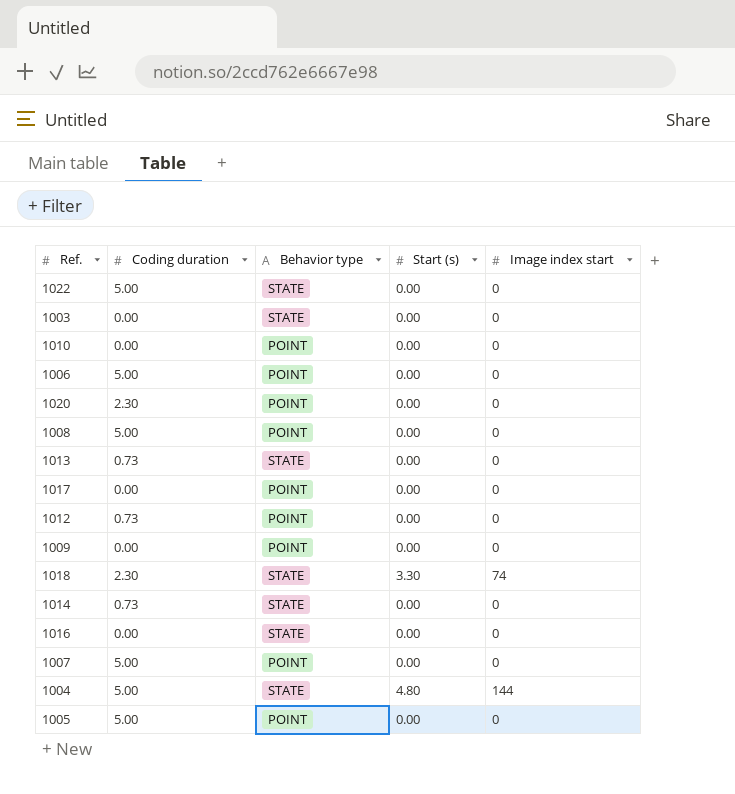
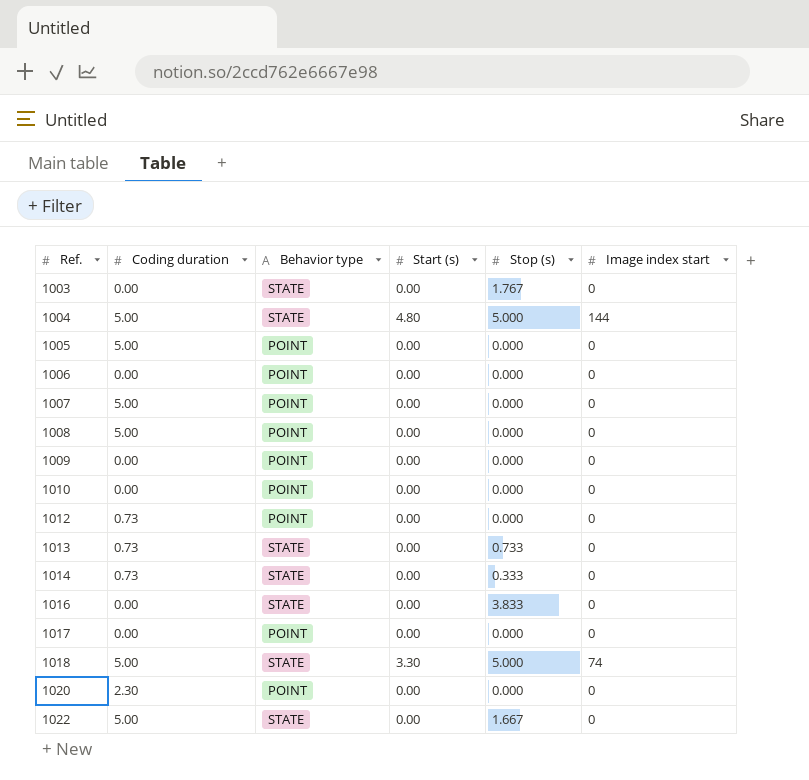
row order: none -> Ref. ascending
column Stop (s) | position: none -> 5
1006 | Coding duration: 5.00 -> 0.00
1018 | Coding duration: 2.30 -> 5.00

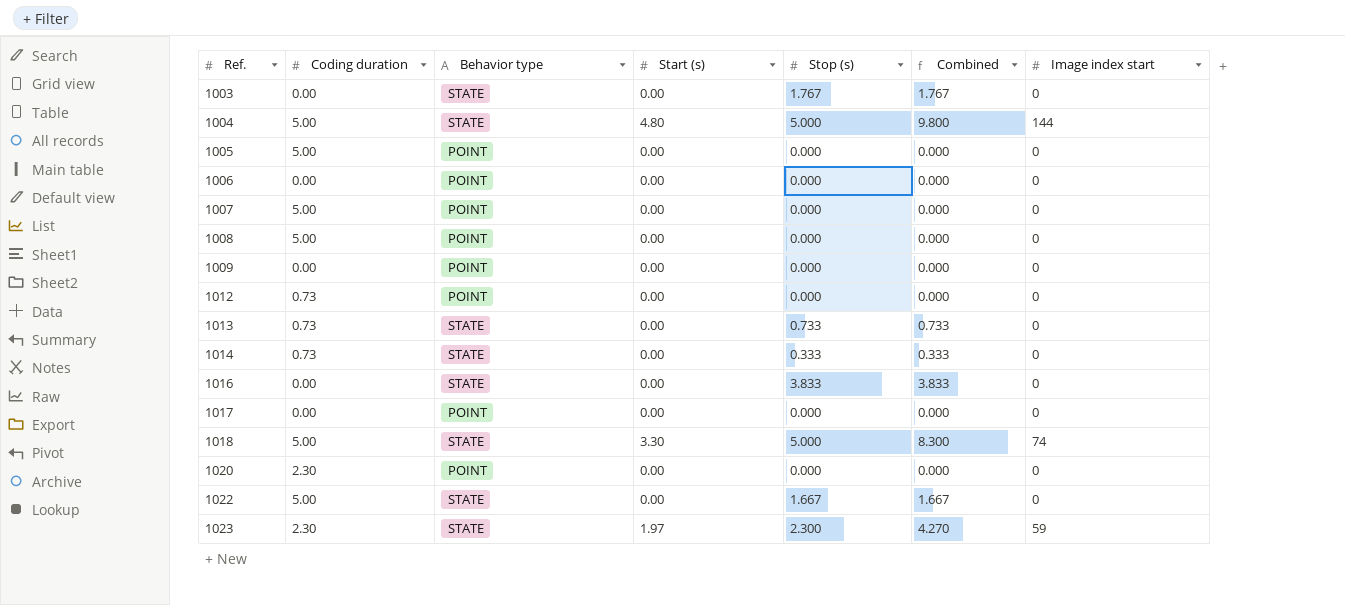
column Combined | formula: none -> [Start (s)] + [Stop (s)]
row 1010: 0.00 | POINT | 0.00 | 0.000 | 0 -> none
row 1023: none -> 2.30 | STATE | 1.97 | 2.300 | 4.270 | 59

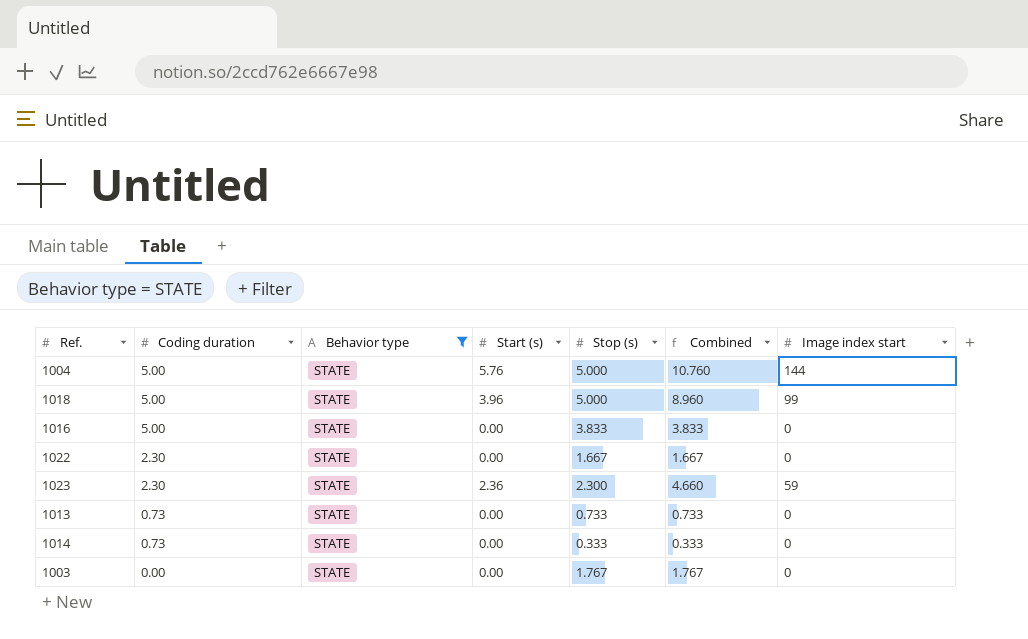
filter: none -> Behavior type = STATE
row order: Ref. ascending -> Coding duration descending
1004 | Start (s): 4.80 -> 5.76
1004 | Combined: 9.800 -> 10.760
1018 | Start (s): 3.30 -> 3.96
1018 | Combined: 8.300 -> 8.960
1018 | Image index start: 74 -> 99
1016 | Coding duration: 0.00 -> 5.00
1022 | Coding duration: 5.00 -> 2.30
1023 | Start (s): 1.97 -> 2.36
1023 | Combined: 4.270 -> 4.660

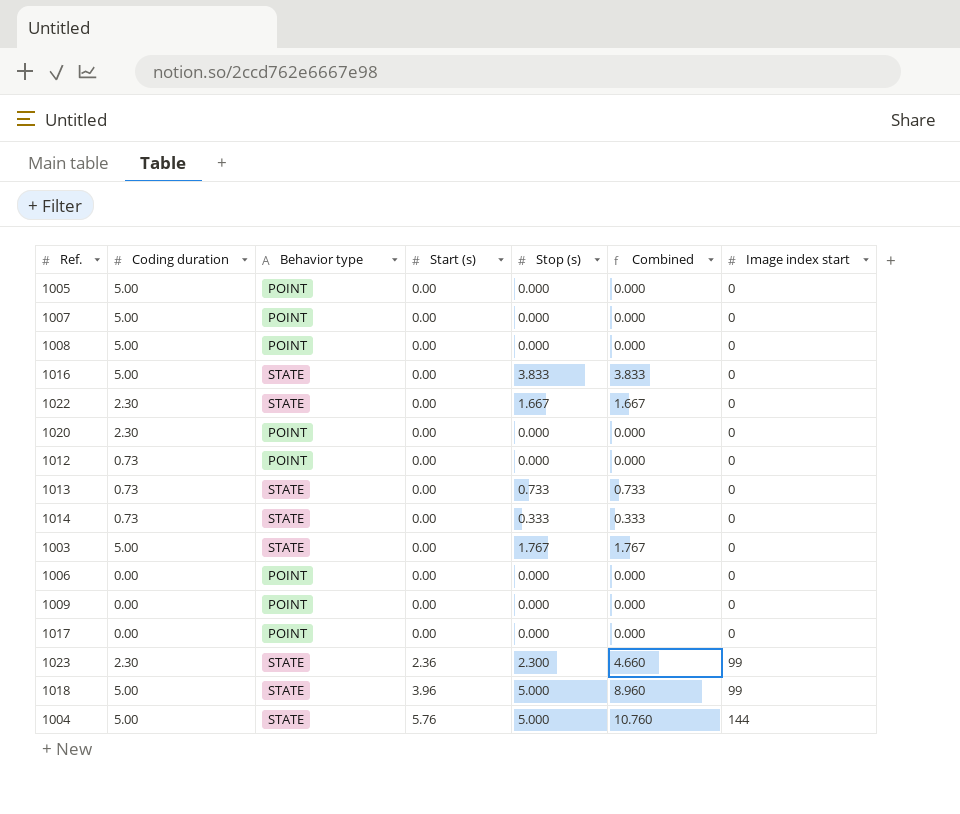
filter: Behavior type = STATE -> none
row order: Coding duration descending -> Start (s) ascending
1003 | Coding duration: 0.00 -> 5.00
1023 | Image index start: 59 -> 99

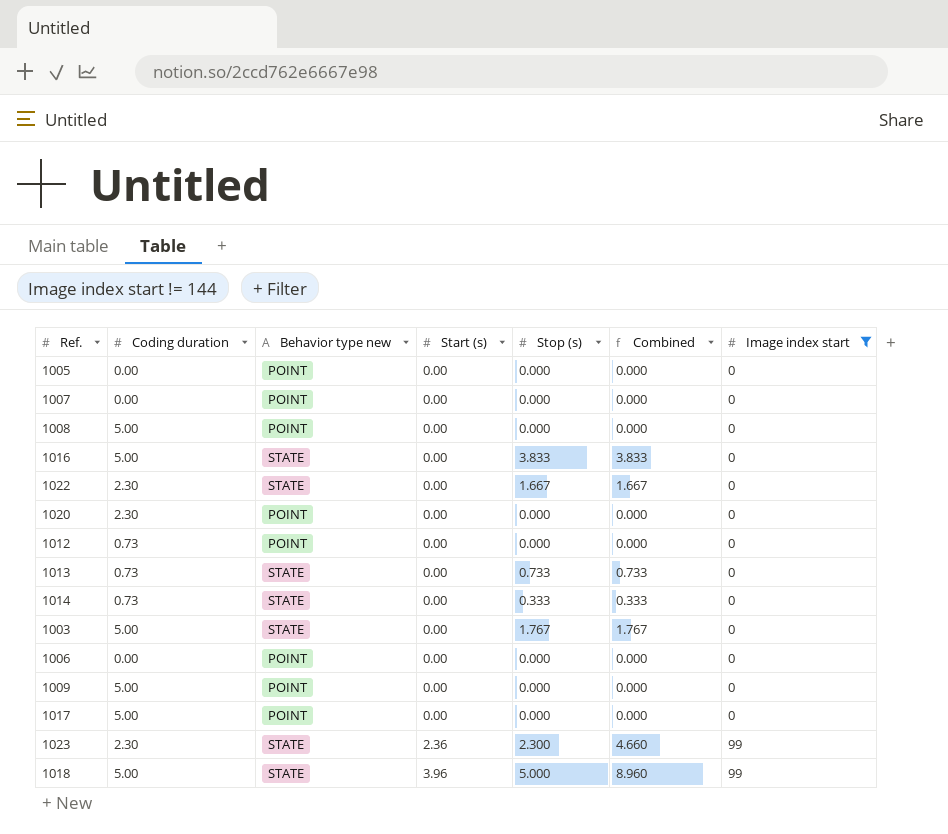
filter: none -> Image index start != 144
column name: Behavior type -> Behavior type new
1005 | Coding duration: 5.00 -> 0.00
1007 | Coding duration: 5.00 -> 0.00
1009 | Coding duration: 0.00 -> 5.00
1017 | Coding duration: 0.00 -> 5.00

